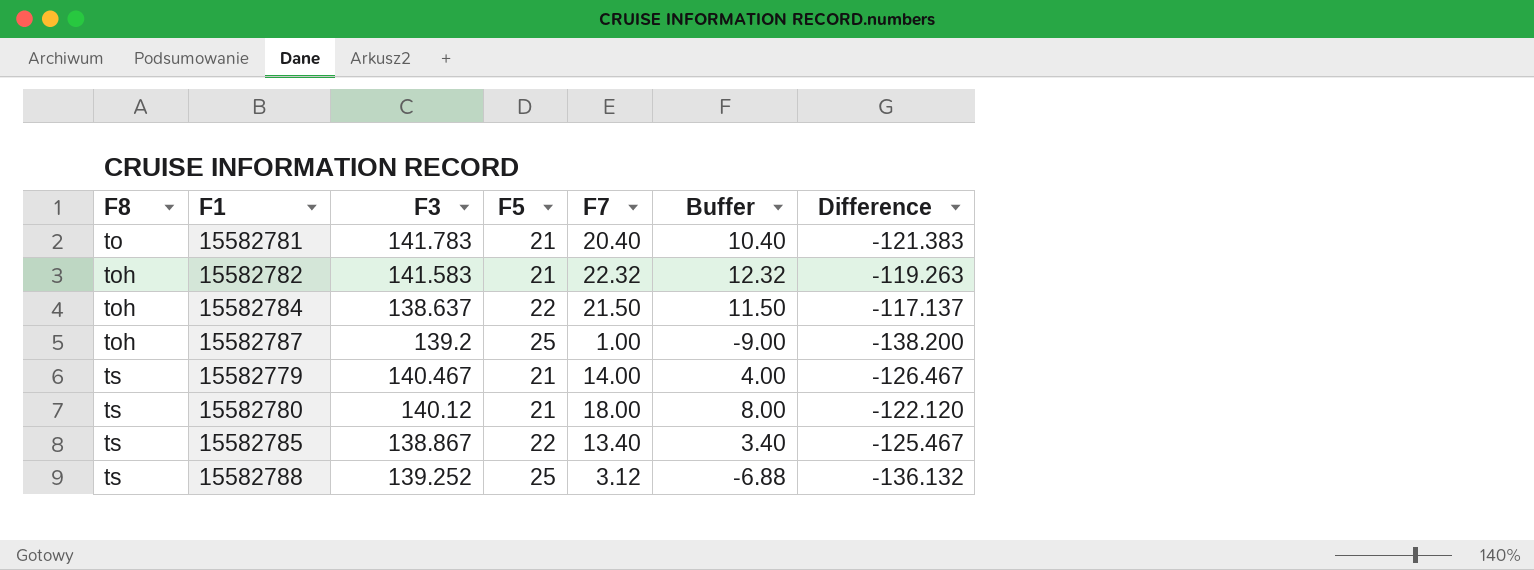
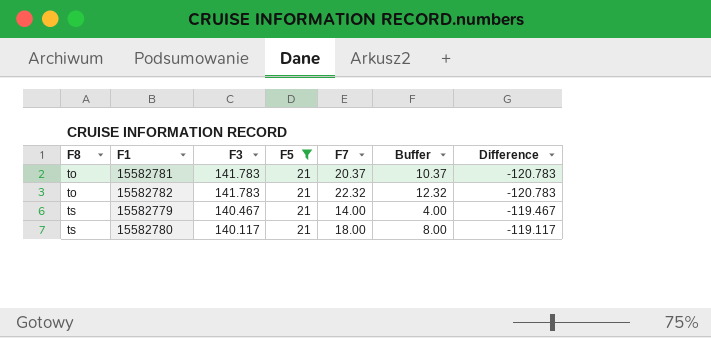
filter: none -> F5 = 21
column Difference | formula: [F7] - [F3] -> [F5] - [F3]
15582781 | F7: 20.40 -> 20.37
15582781 | Buffer: 10.40 -> 10.37
15582782 | F8: toh -> to
15582782 | F3: 141.583 -> 141.783
15582780 | F3: 140.12 -> 140.117

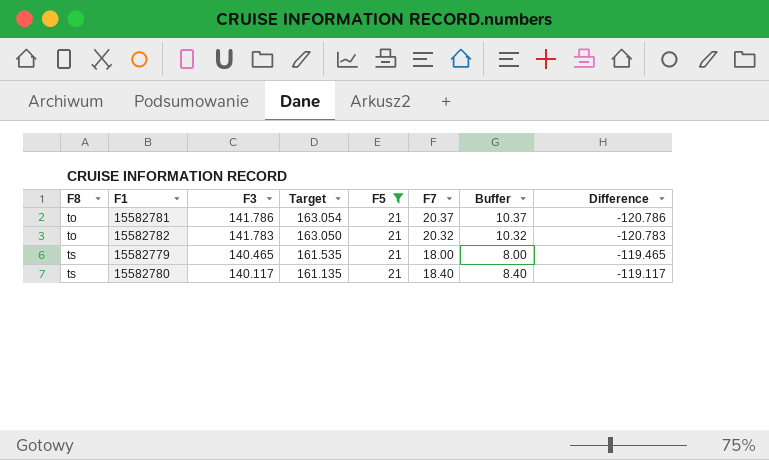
column Target | formula: none -> [F3] * 1.15
15582781 | F3: 141.783 -> 141.786
15582781 | Difference: -120.783 -> -120.786
15582782 | F7: 22.32 -> 20.32
15582782 | Buffer: 12.32 -> 10.32
15582779 | F3: 140.467 -> 140.465
15582779 | F7: 14.00 -> 18.00
15582779 | Buffer: 4.00 -> 8.00
15582779 | Difference: -119.467 -> -119.465
15582780 | F7: 18.00 -> 18.40
15582780 | Buffer: 8.00 -> 8.40

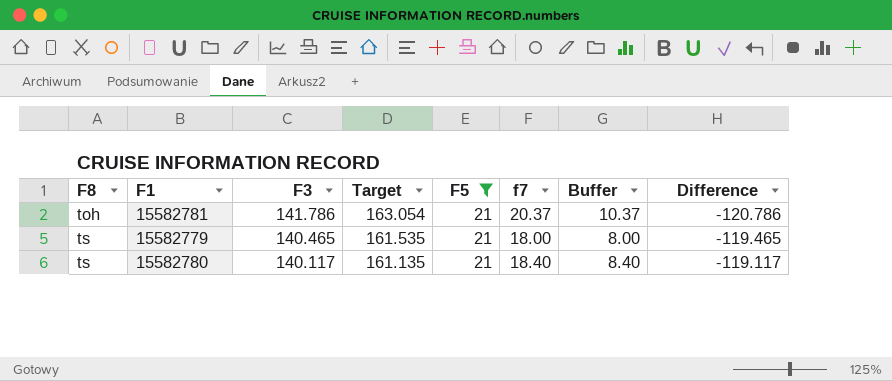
column name: F7 -> f7
row 15582782: to | 141.783 | 163.050 | 21 | 20.32 | 10.32 | -120.783 -> none
15582781 | F8: to -> toh

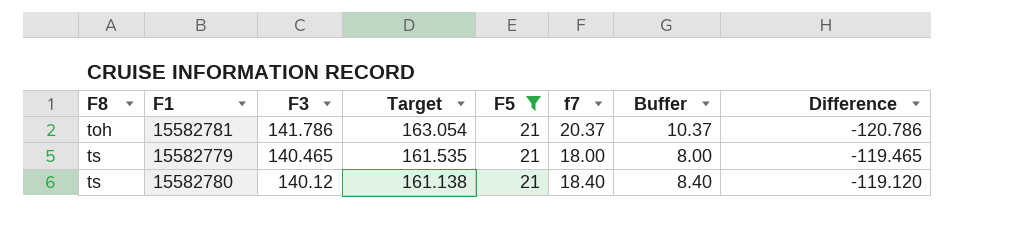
15582780 | F3: 140.117 -> 140.12
15582780 | Target: 161.135 -> 161.138
15582780 | Difference: -119.117 -> -119.120

